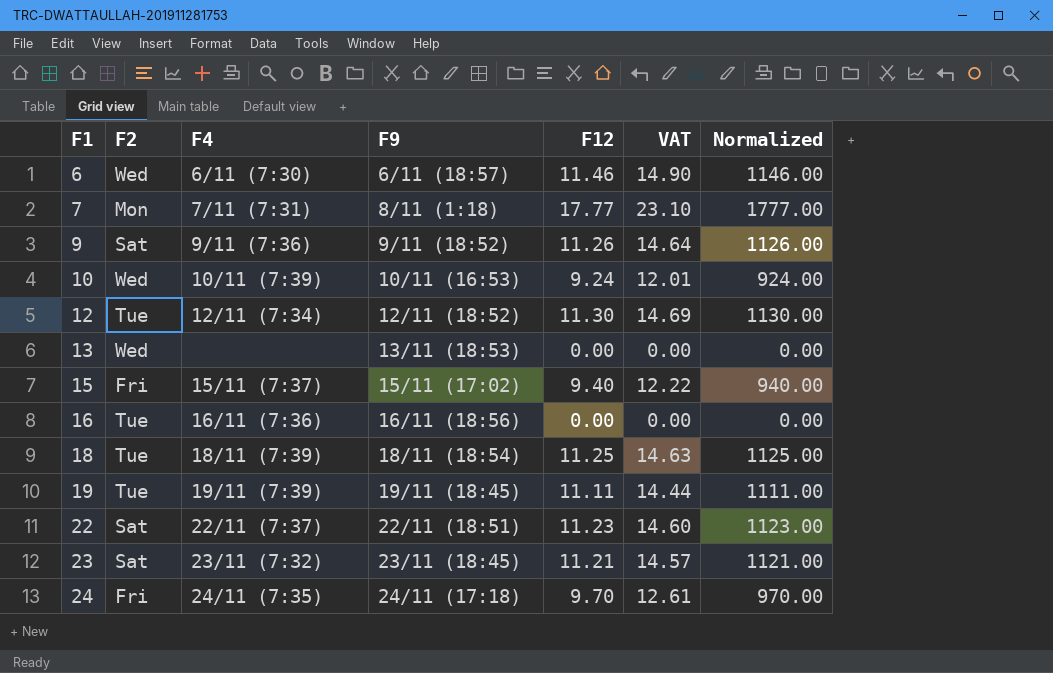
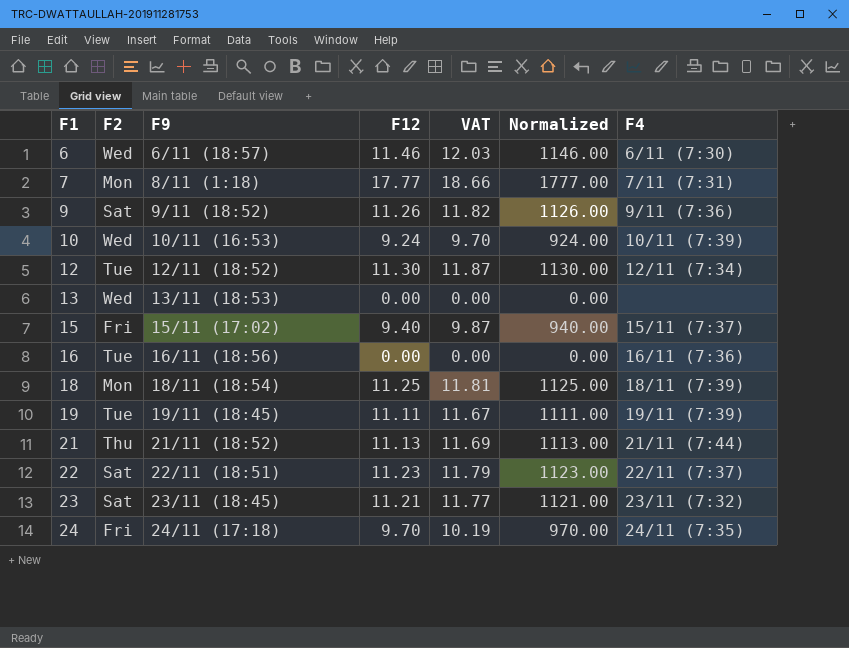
column VAT | formula: [F12] * 1.3 -> [F12] * 1.05
column F4 | position: 3 -> 7
18 | F2: Tue -> Mon
row 21: none -> Thu | 21/11 (18:52) | 11.13 | 11.69 | 1113.00 | 21/11 (7:44)

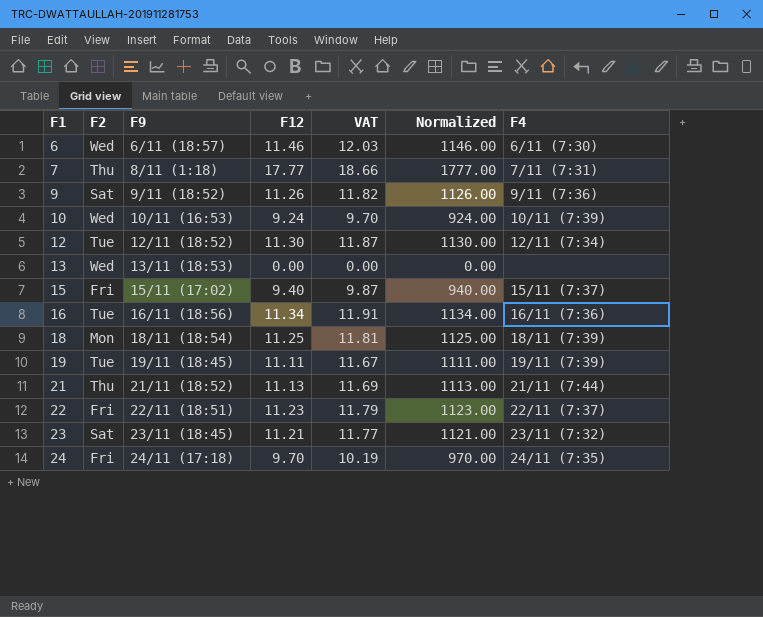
7 | F2: Mon -> Thu
16 | F12: 0.00 -> 11.34
16 | VAT: 0.00 -> 11.91
16 | Normalized: 0.00 -> 1134.00
22 | F2: Sat -> Fri

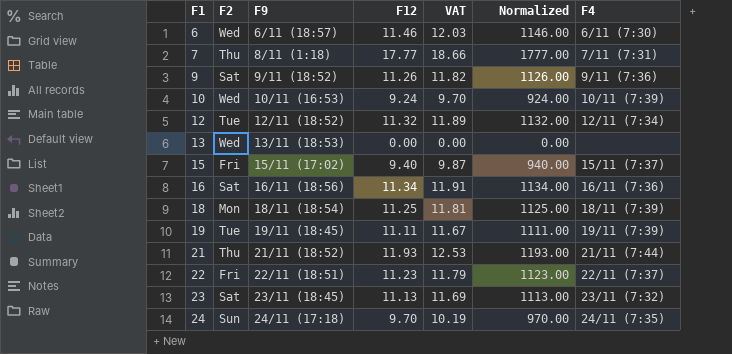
12 | F12: 11.30 -> 11.32
12 | VAT: 11.87 -> 11.89
12 | Normalized: 1130.00 -> 1132.00
16 | F2: Tue -> Sat
21 | F12: 11.13 -> 11.93
21 | VAT: 11.69 -> 12.53
21 | Normalized: 1113.00 -> 1193.00
23 | F12: 11.21 -> 11.13
23 | VAT: 11.77 -> 11.69
23 | Normalized: 1121.00 -> 1113.00
24 | F2: Fri -> Sun

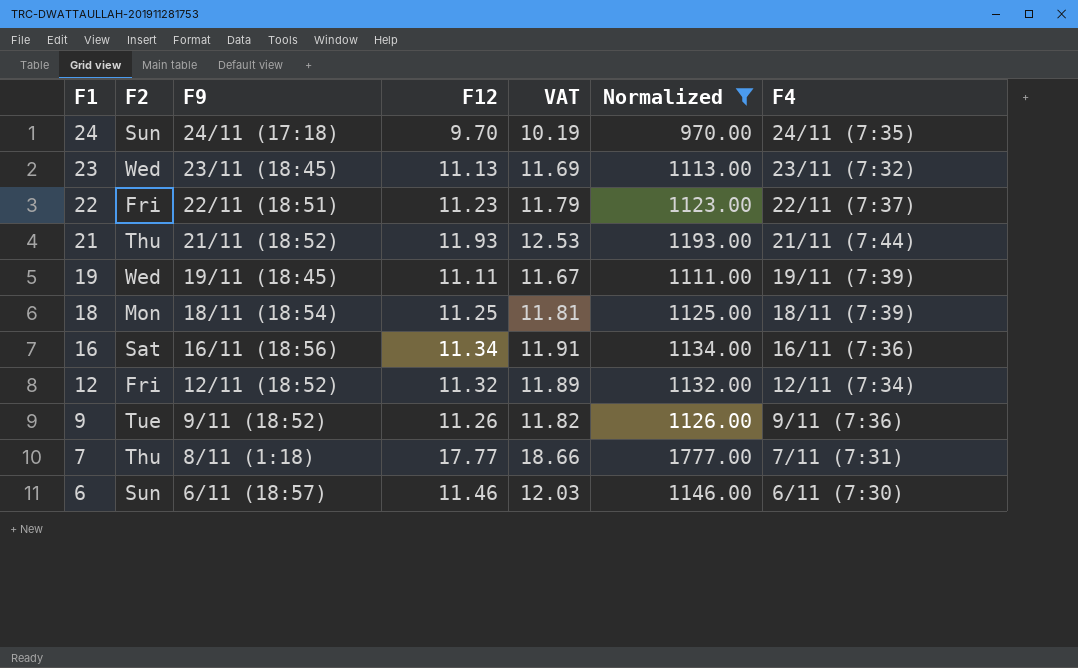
filter: none -> Normalized >= 970.00
row order: F1 ascending -> F1 descending
23 | F2: Sat -> Wed
19 | F2: Tue -> Wed
12 | F2: Tue -> Fri
9 | F2: Sat -> Tue
6 | F2: Wed -> Sun

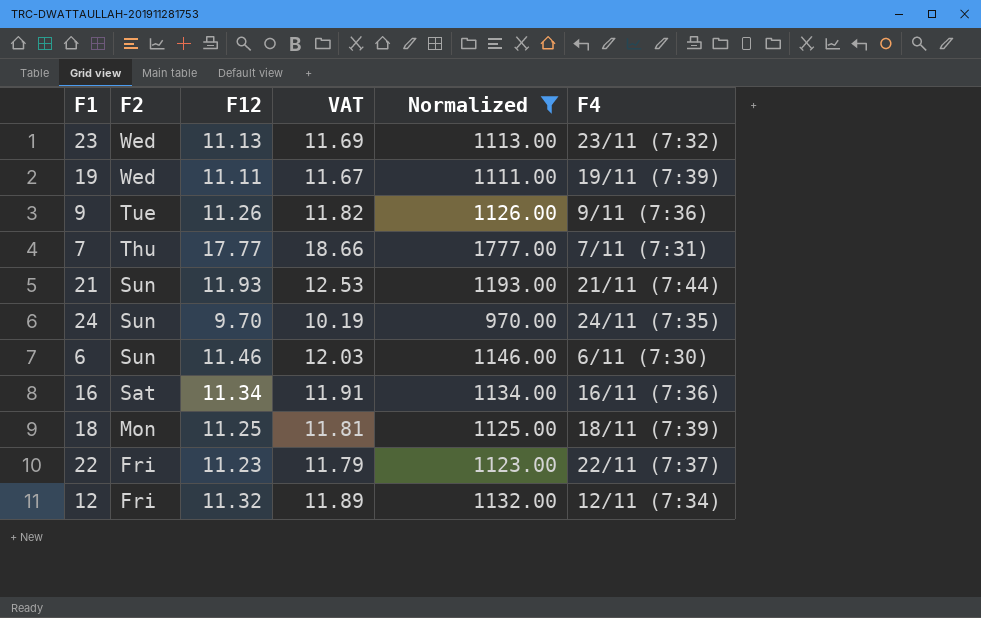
row order: F1 descending -> F2 descending
column F9 | position: 3 -> none
21 | F2: Thu -> Sun

